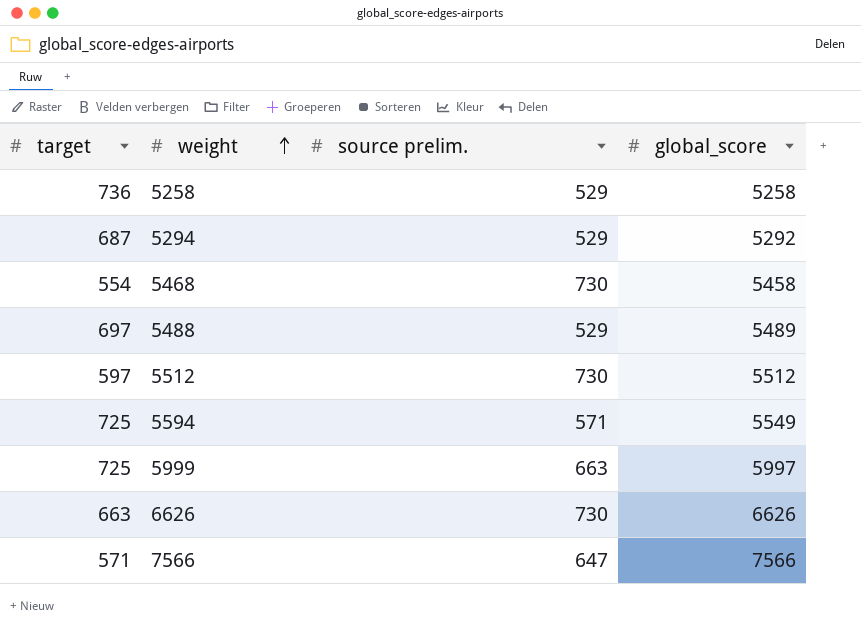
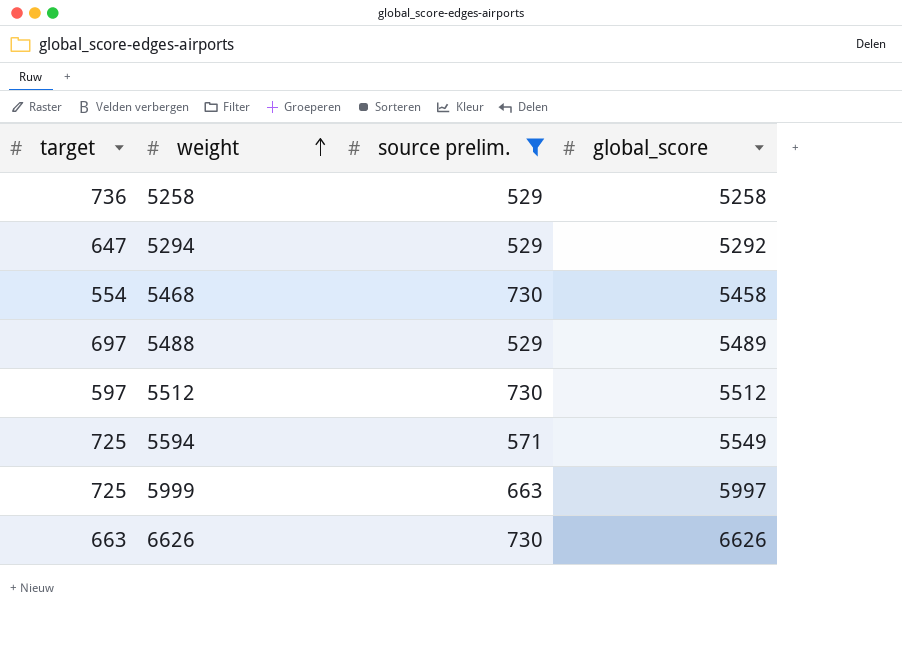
filter: none -> source prelim. != 647
5294 | target: 687 -> 647

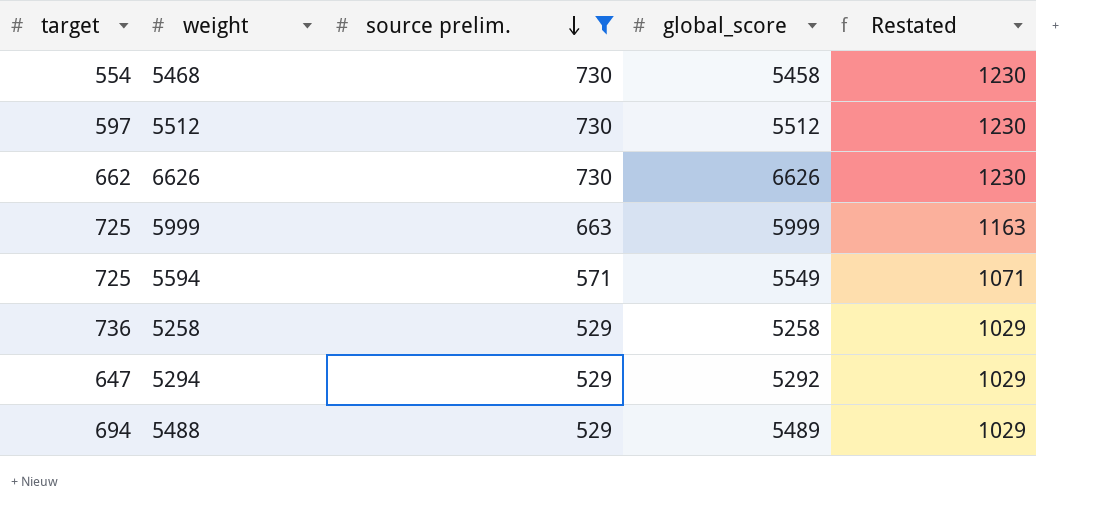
row order: weight ascending -> source prelim. descending
column Restated | formula: none -> [source prelim.] + 500
6626 | target: 663 -> 662
5999 | global_score: 5997 -> 5999
5488 | target: 697 -> 694

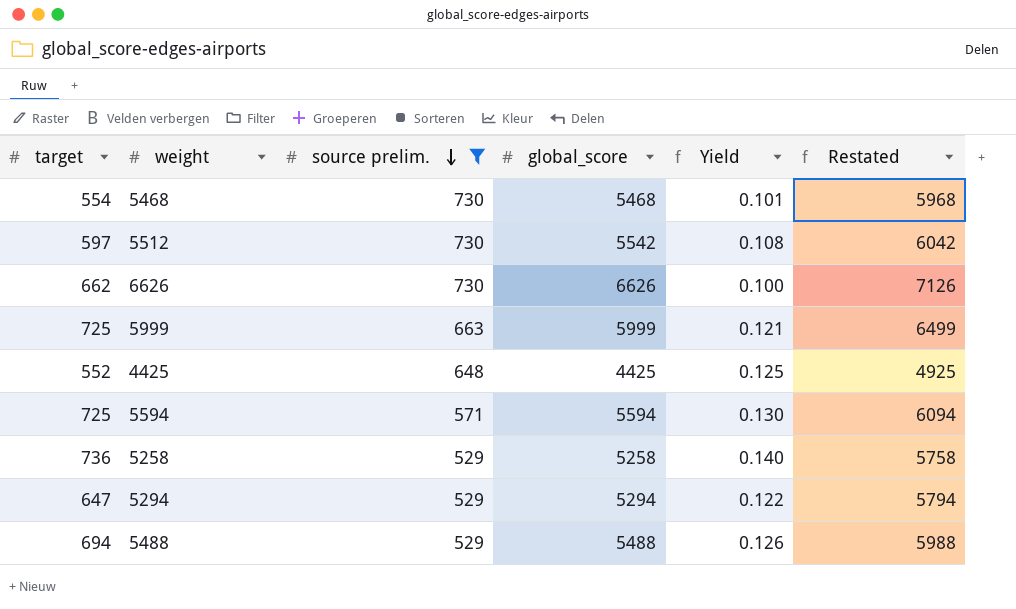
column Yield | formula: none -> [target] / [global_score]
column Restated | formula: [source prelim.] + 500 -> [global_score] + 500
5468 | global_score: 5458 -> 5468
5512 | global_score: 5512 -> 5542
row 4425: none -> 552 | 648 | 4425 | 0.125 | 4925
5594 | global_score: 5549 -> 5594
5294 | global_score: 5292 -> 5294
5488 | global_score: 5489 -> 5488

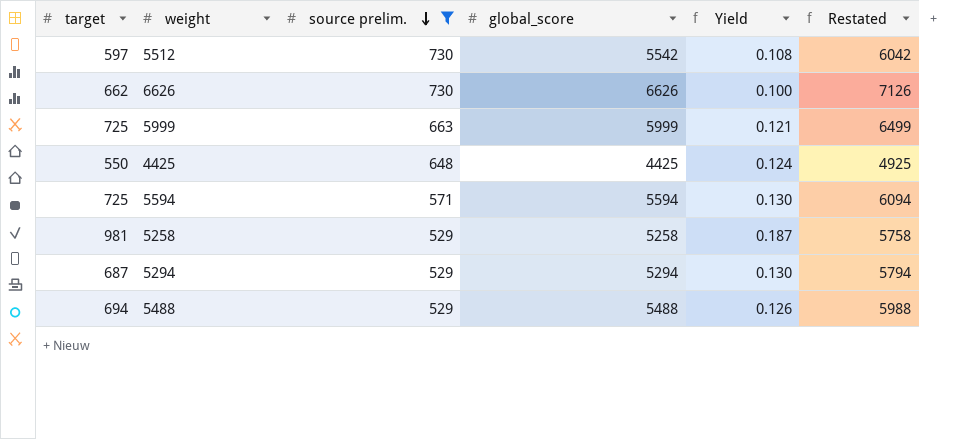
row 5468: 554 | 730 | 5468 | 0.101 | 5968 -> none
4425 | target: 552 -> 550
4425 | Yield: 0.125 -> 0.124
5258 | target: 736 -> 981
5258 | Yield: 0.140 -> 0.187
5294 | target: 647 -> 687
5294 | Yield: 0.122 -> 0.130

